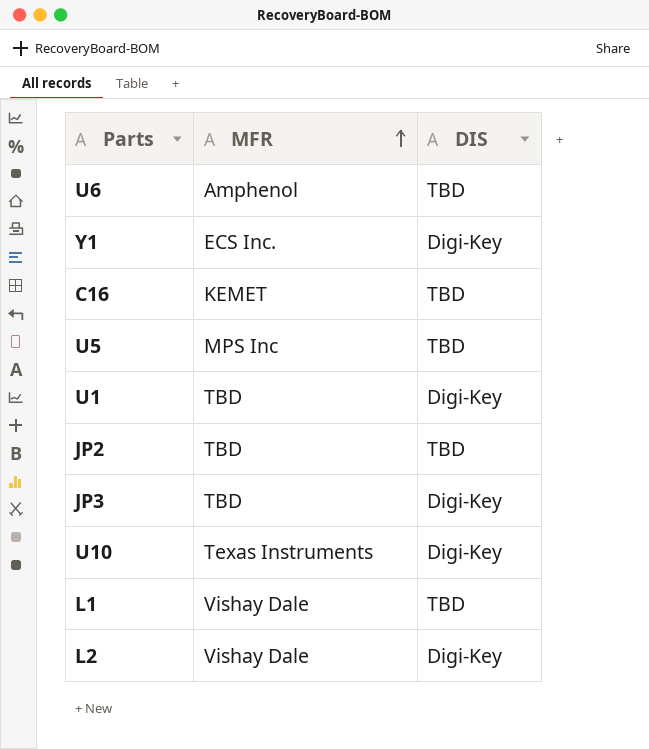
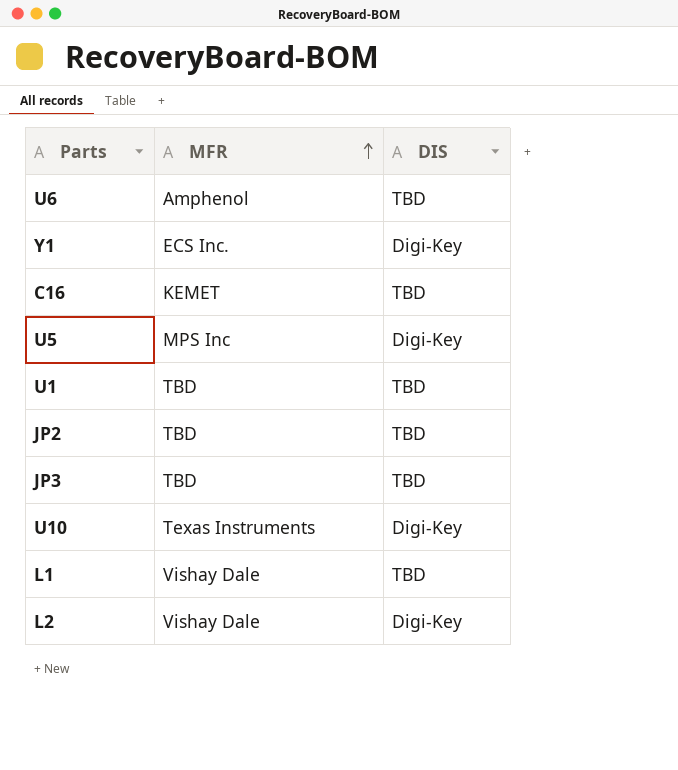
U5 | DIS: TBD -> Digi-Key
U1 | DIS: Digi-Key -> TBD
JP3 | DIS: Digi-Key -> TBD

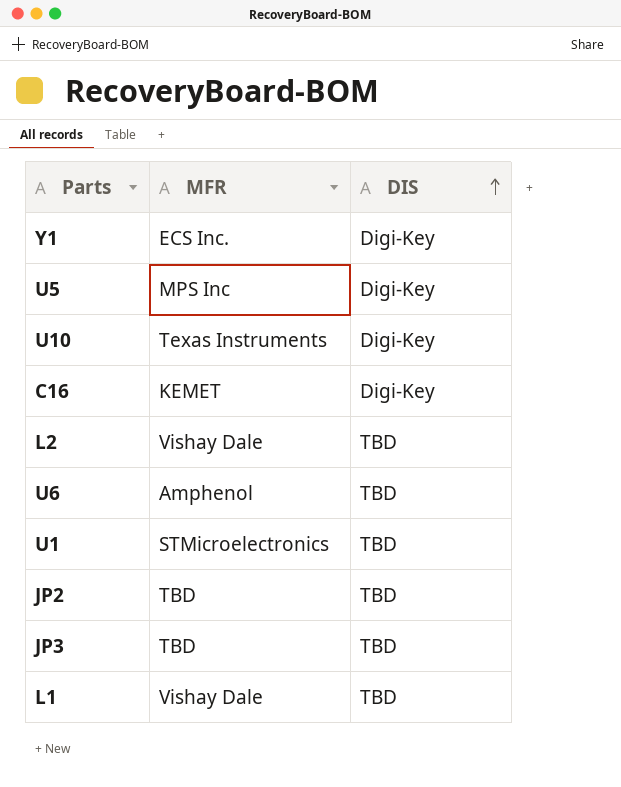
row order: MFR ascending -> DIS ascending
C16 | DIS: TBD -> Digi-Key
L2 | DIS: Digi-Key -> TBD
U1 | MFR: TBD -> STMicroelectronics

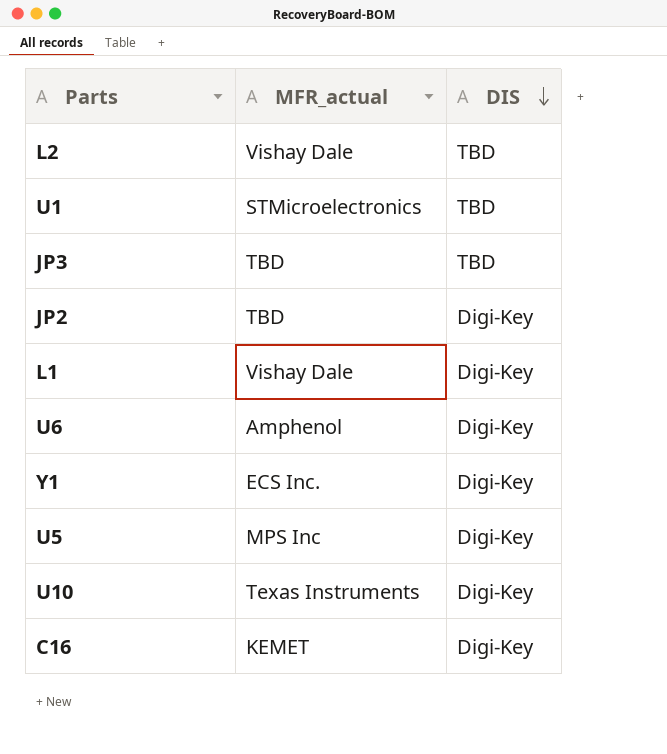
row order: DIS ascending -> DIS descending
column name: MFR -> MFR_actual
JP2 | DIS: TBD -> Digi-Key
L1 | DIS: TBD -> Digi-Key
U6 | DIS: TBD -> Digi-Key

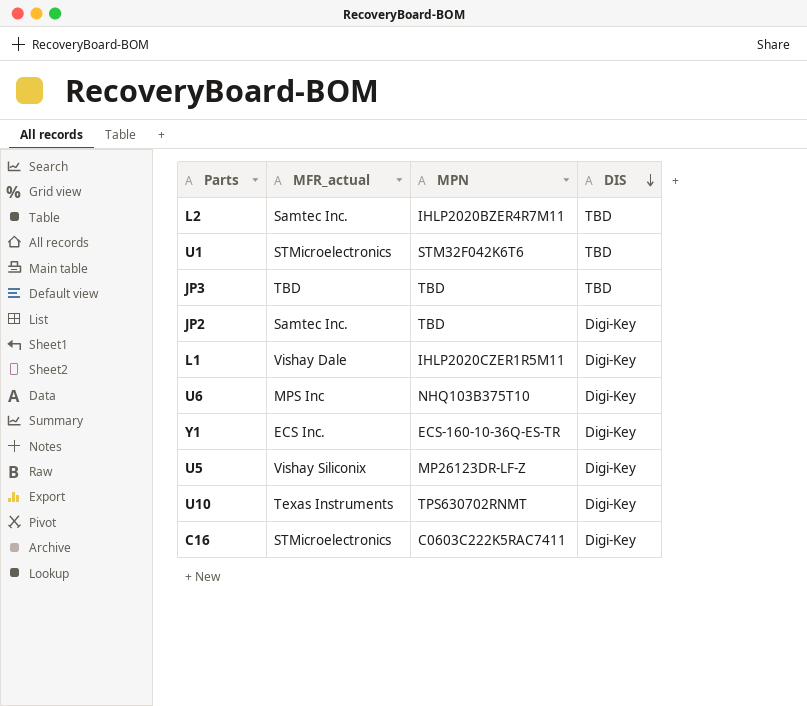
column MPN | position: none -> 3
L2 | MFR_actual: Vishay Dale -> Samtec Inc.
JP2 | MFR_actual: TBD -> Samtec Inc.
U6 | MFR_actual: Amphenol -> MPS Inc
U5 | MFR_actual: MPS Inc -> Vishay Siliconix
C16 | MFR_actual: KEMET -> STMicroelectronics

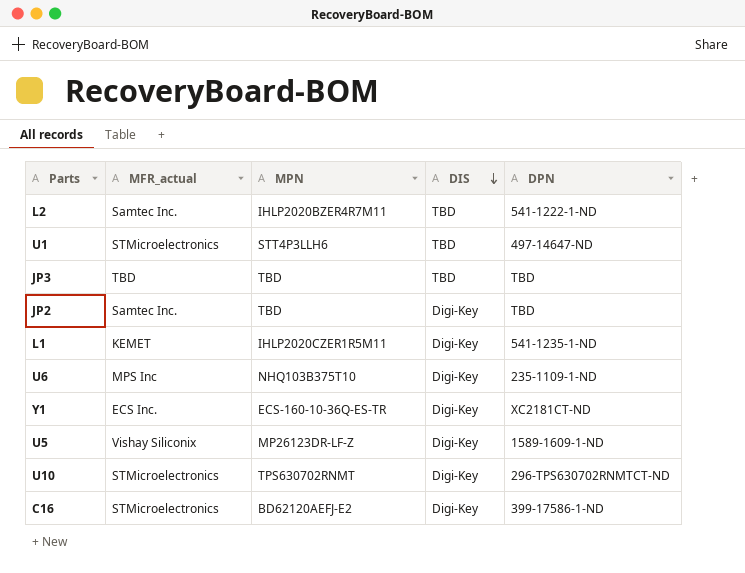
column DPN | position: none -> 5
U1 | MPN: STM32F042K6T6 -> STT4P3LLH6
L1 | MFR_actual: Vishay Dale -> KEMET
U10 | MFR_actual: Texas Instruments -> STMicroelectronics
C16 | MPN: C0603C222K5RAC7411 -> BD62120AEFJ-E2

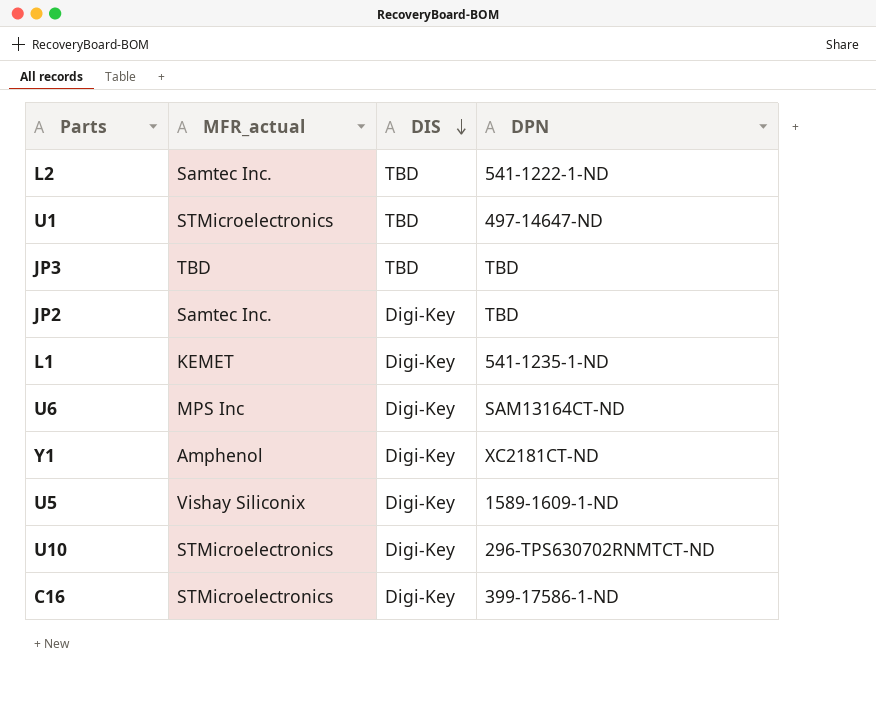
column MPN | position: 3 -> none
U6 | DPN: 235-1109-1-ND -> SAM13164CT-ND
Y1 | MFR_actual: ECS Inc. -> Amphenol

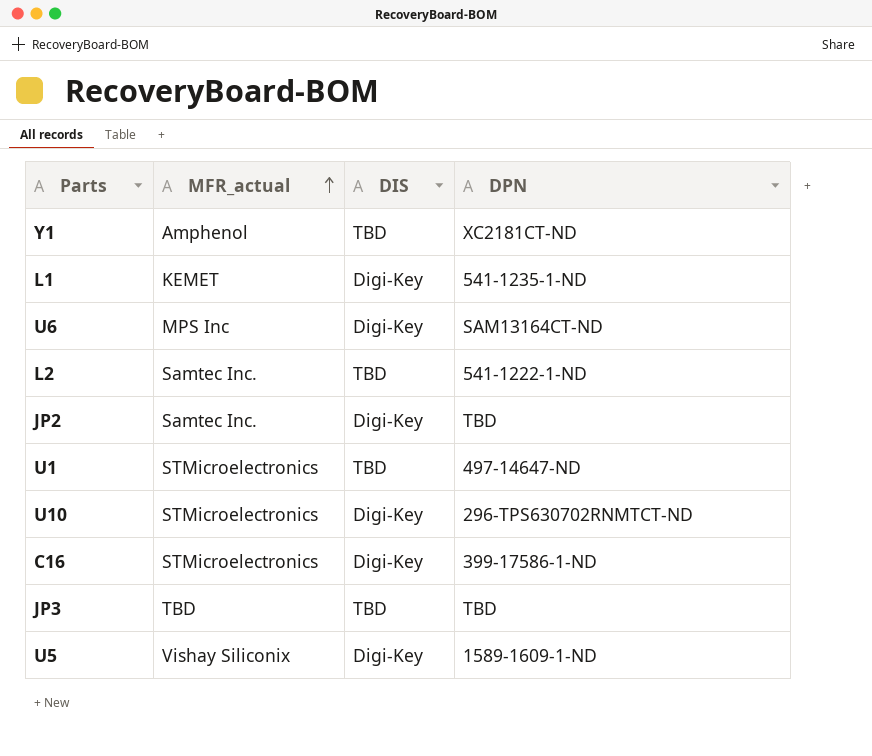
row order: DIS descending -> MFR_actual ascending
Y1 | DIS: Digi-Key -> TBD

